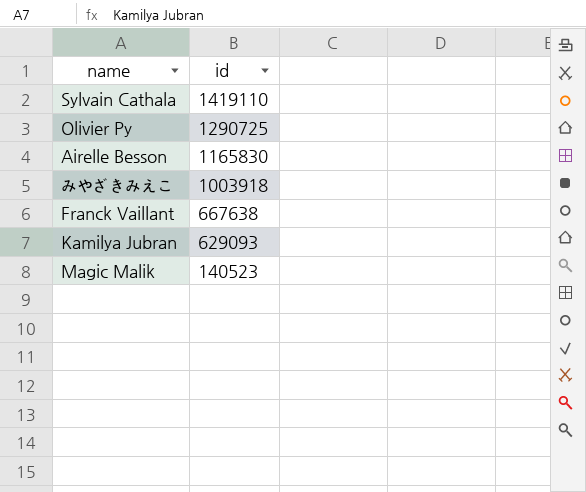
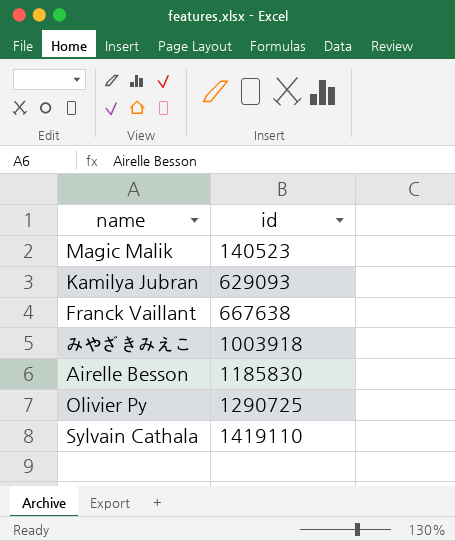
row order: id descending -> id ascending
Airelle Besson | id: 1165830 -> 1185830

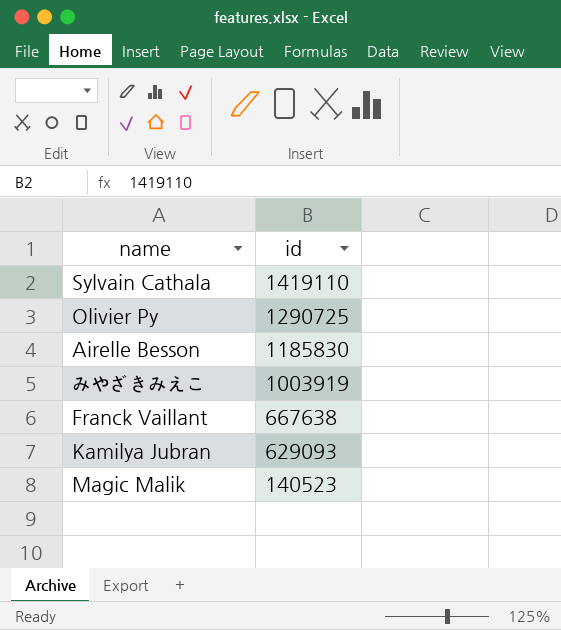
row order: id ascending -> id descending
みやざきみえこ | id: 1003918 -> 1003919

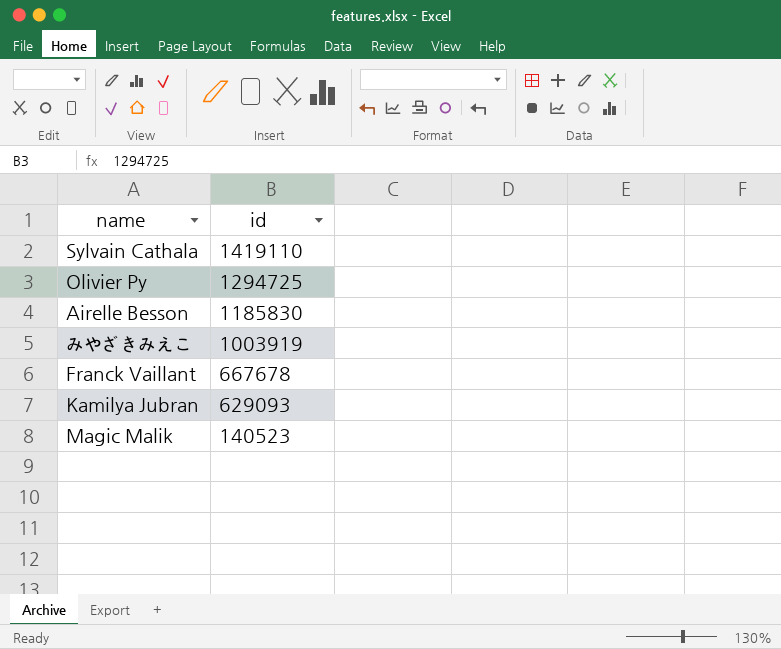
Olivier Py | id: 1290725 -> 1294725
Franck Vaillant | id: 667638 -> 667678

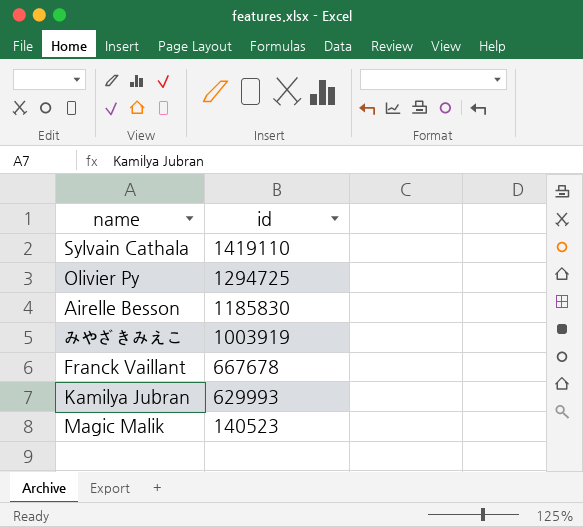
Kamilya Jubran | id: 629093 -> 629993

